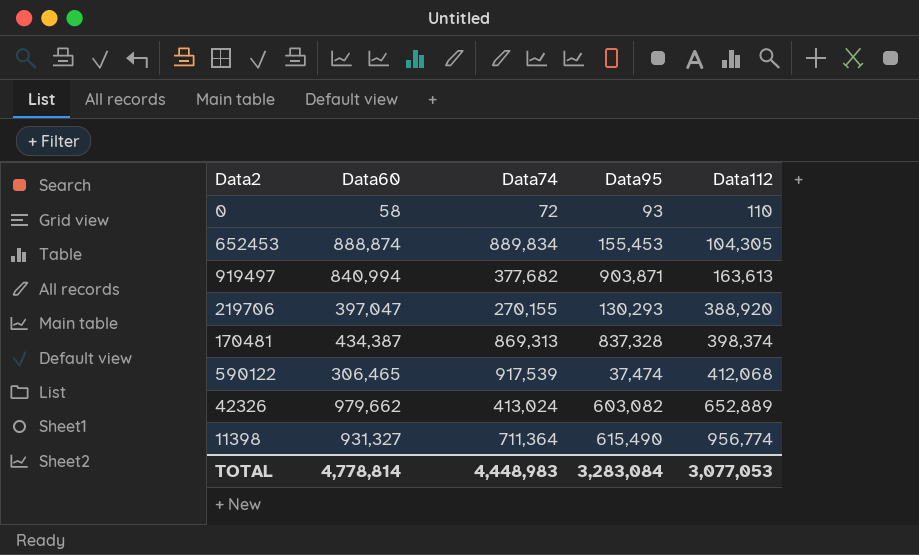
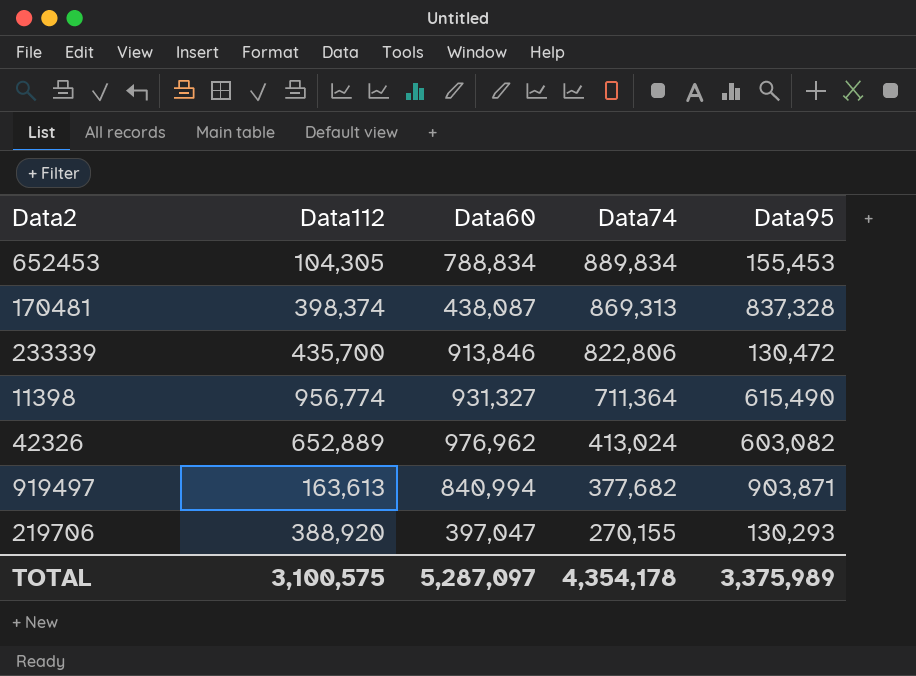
row order: Data112 ascending -> Data74 descending
column Data112 | position: 5 -> 2
row 0: 58 | 72 | 93 | 110 -> none
row 590122: 306,465 | 917,539 | 37,474 | 412,068 -> none
652453 | Data60: 888,874 -> 788,834
170481 | Data60: 434,387 -> 438,087
row 233339: none -> 435,700 | 913,846 | 822,806 | 130,472
42326 | Data60: 979,662 -> 976,962
TOTAL | Data112: 3,077,053 -> 3,100,575
TOTAL | Data60: 4,778,814 -> 5,287,097
TOTAL | Data74: 4,448,983 -> 4,354,178
TOTAL | Data95: 3,283,084 -> 3,375,989

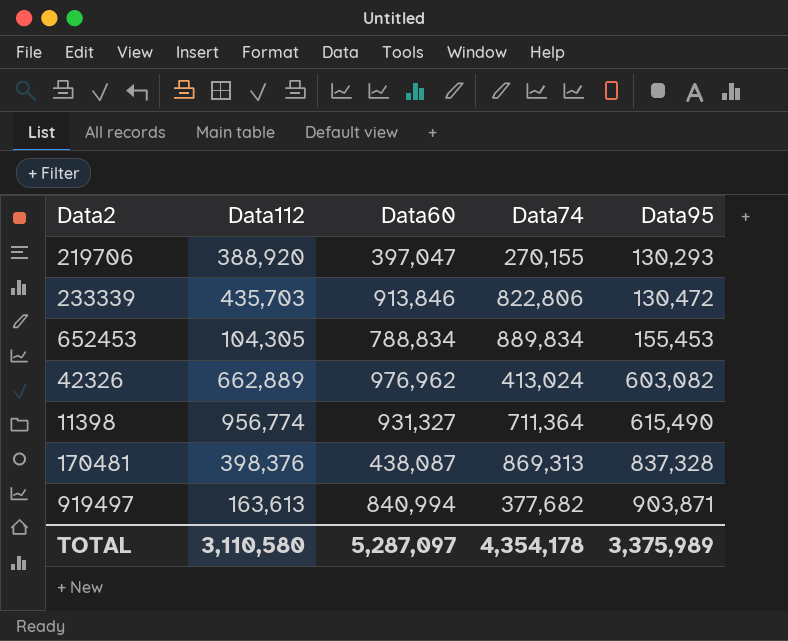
row order: Data74 descending -> Data95 ascending
233339 | Data112: 435,700 -> 435,703
42326 | Data112: 652,889 -> 662,889
170481 | Data112: 398,374 -> 398,376
TOTAL | Data112: 3,100,575 -> 3,110,580

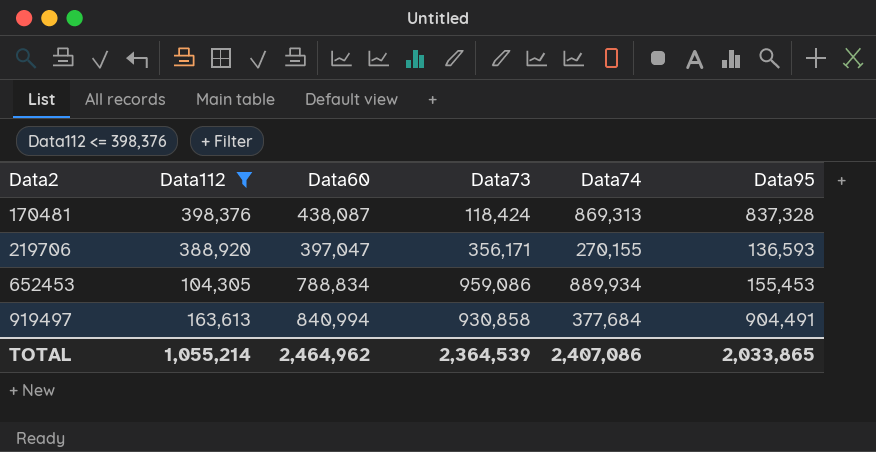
filter: none -> Data112 <= 398,376
row order: Data95 ascending -> Data2 ascending
column Data73 | position: none -> 4
219706 | Data95: 130,293 -> 136,593
652453 | Data74: 889,834 -> 889,934
919497 | Data74: 377,682 -> 377,684
919497 | Data95: 903,871 -> 904,491
TOTAL | Data112: 3,110,580 -> 1,055,214
TOTAL | Data60: 5,287,097 -> 2,464,962
TOTAL | Data74: 4,354,178 -> 2,407,086
TOTAL | Data95: 3,375,989 -> 2,033,865

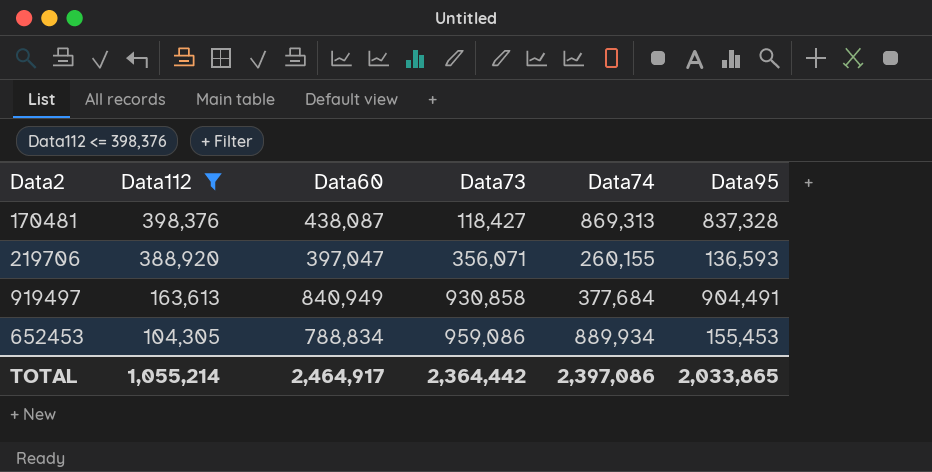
row order: Data2 ascending -> Data112 descending
170481 | Data73: 118,424 -> 118,427
219706 | Data73: 356,171 -> 356,071
219706 | Data74: 270,155 -> 260,155
919497 | Data60: 840,994 -> 840,949
TOTAL | Data60: 2,464,962 -> 2,464,917
TOTAL | Data73: 2,364,539 -> 2,364,442
TOTAL | Data74: 2,407,086 -> 2,397,086

